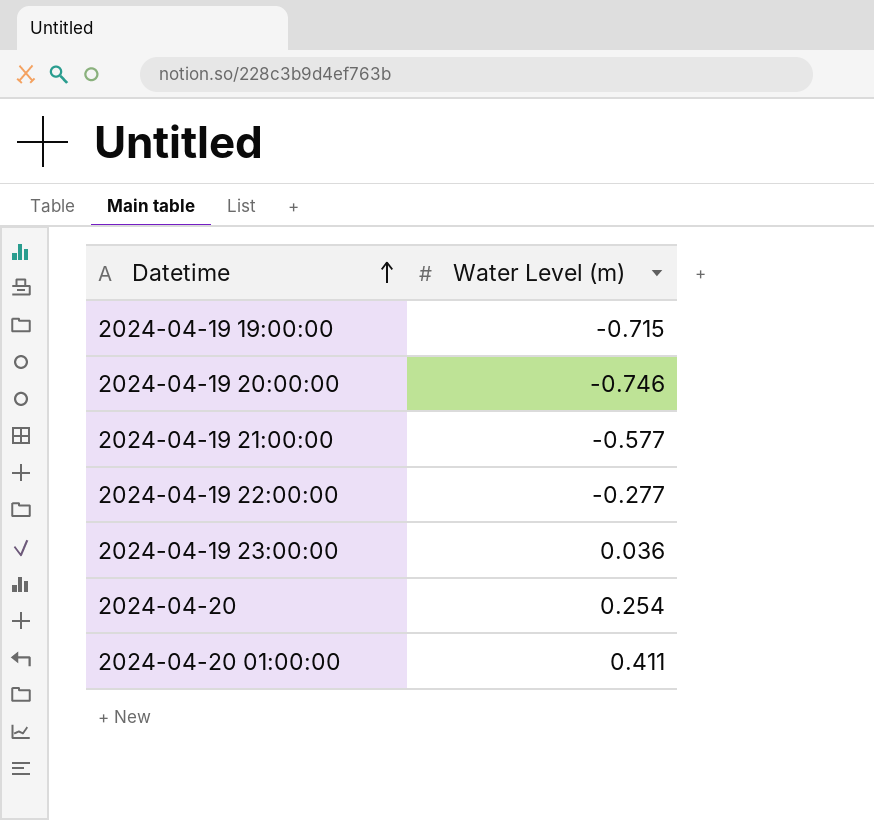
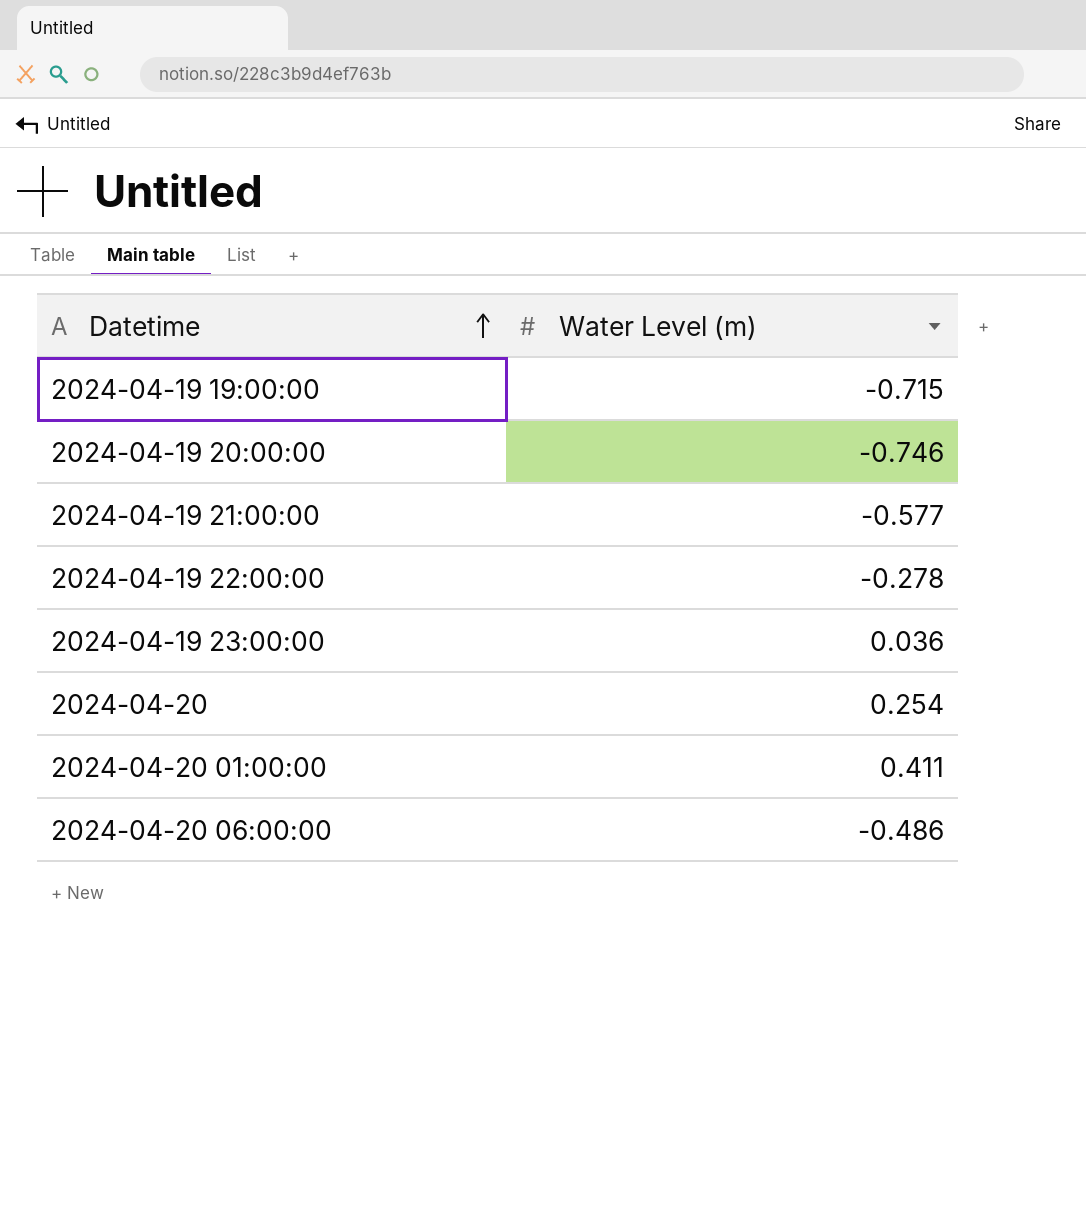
2024-04-19 22:00:00 | Water Level (m): -0.277 -> -0.278
row 2024-04-20 06:00:00: none -> -0.486

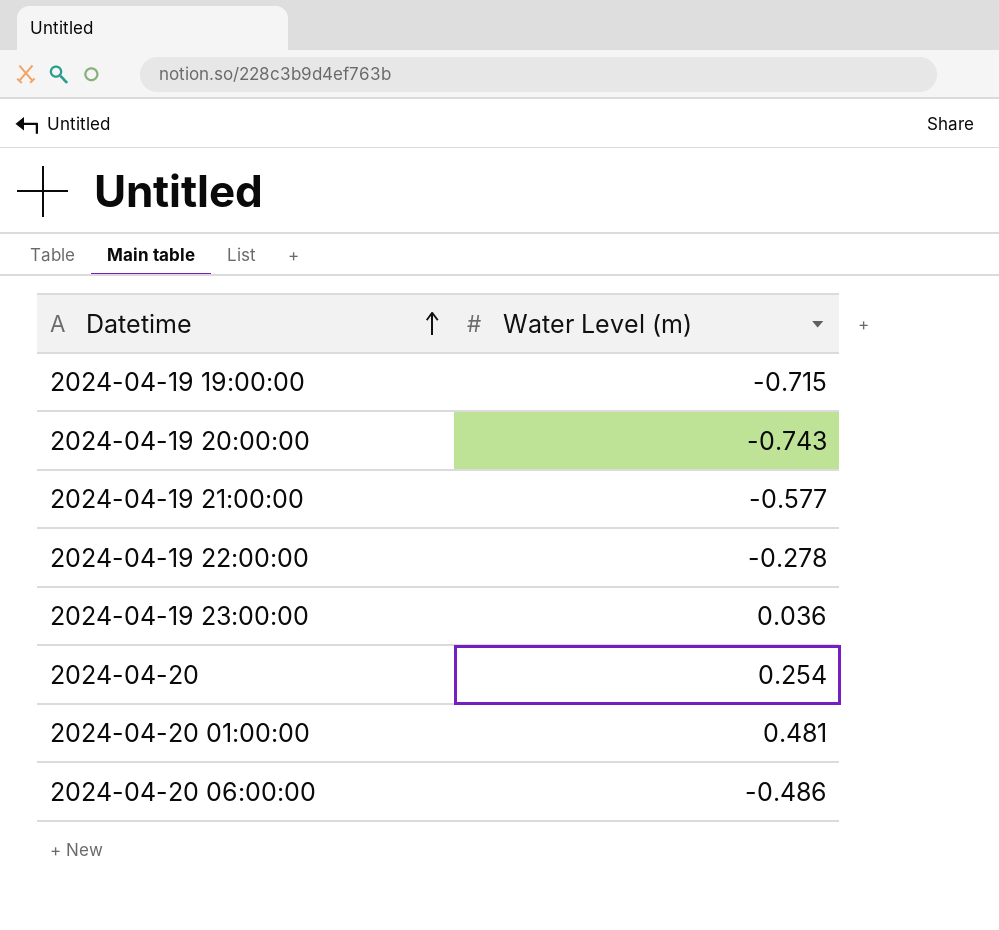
2024-04-19 20:00:00 | Water Level (m): -0.746 -> -0.743
2024-04-20 01:00:00 | Water Level (m): 0.411 -> 0.481

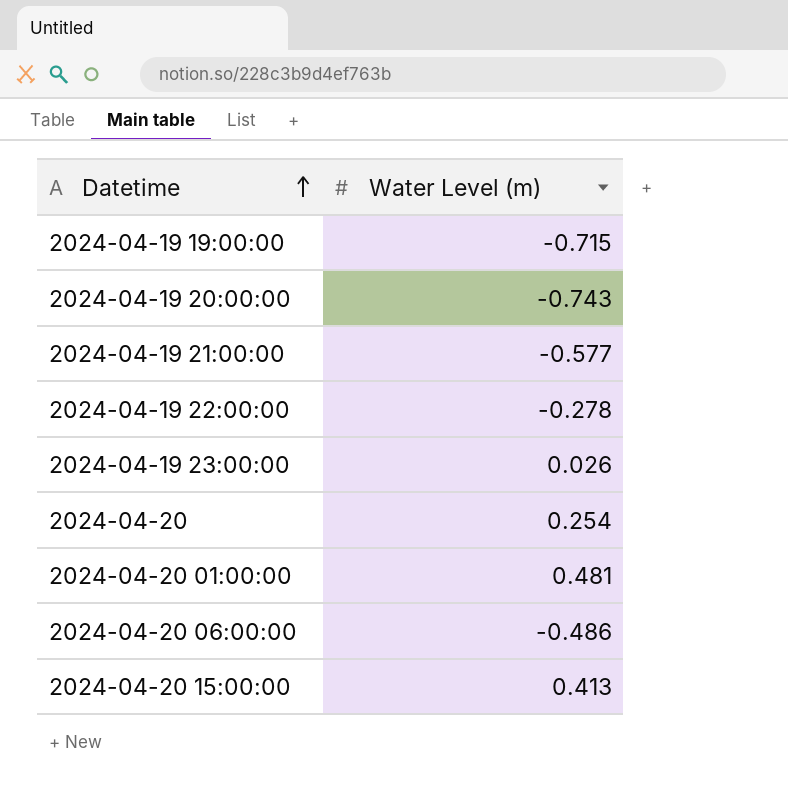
2024-04-19 23:00:00 | Water Level (m): 0.036 -> 0.026
row 2024-04-20 15:00:00: none -> 0.413

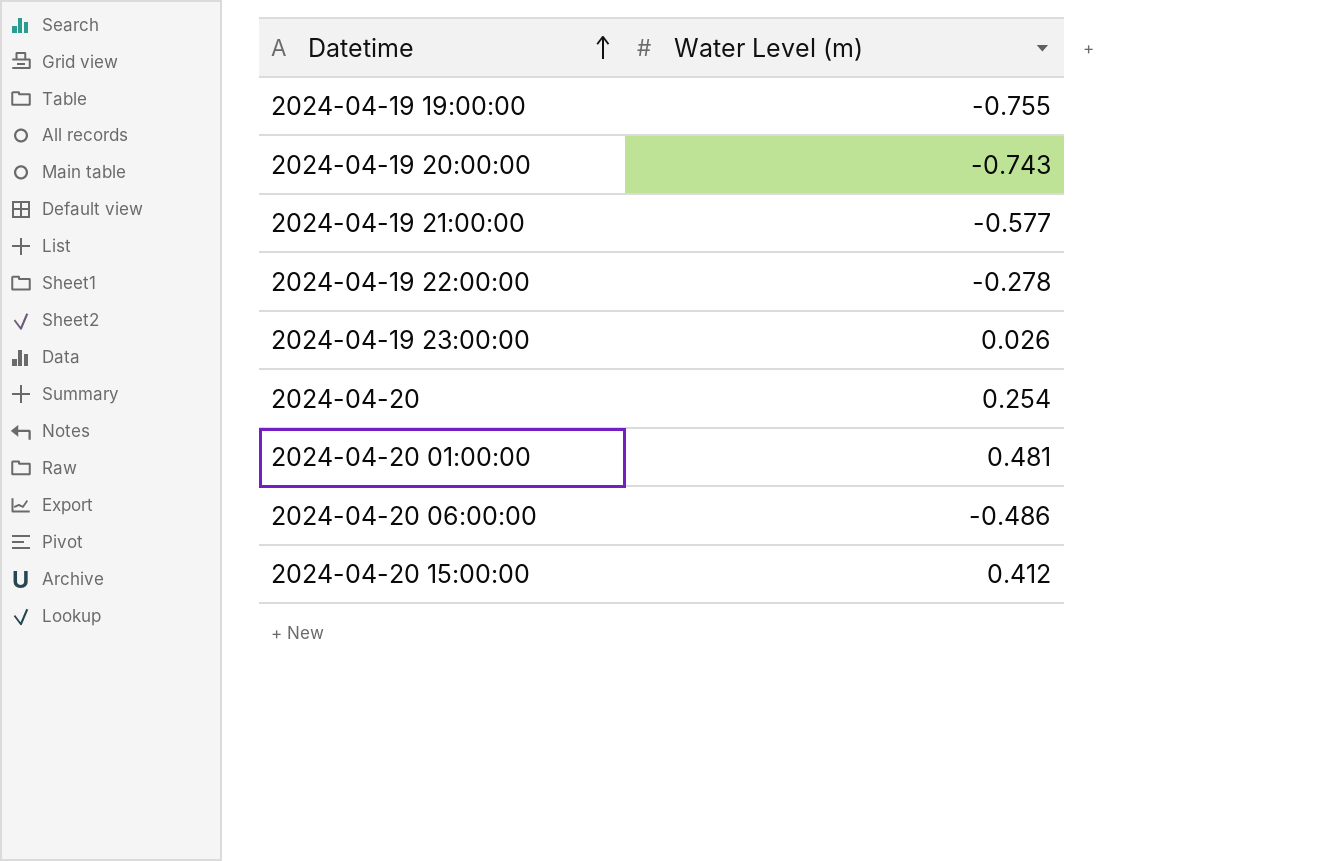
2024-04-19 19:00:00 | Water Level (m): -0.715 -> -0.755
2024-04-20 15:00:00 | Water Level (m): 0.413 -> 0.412

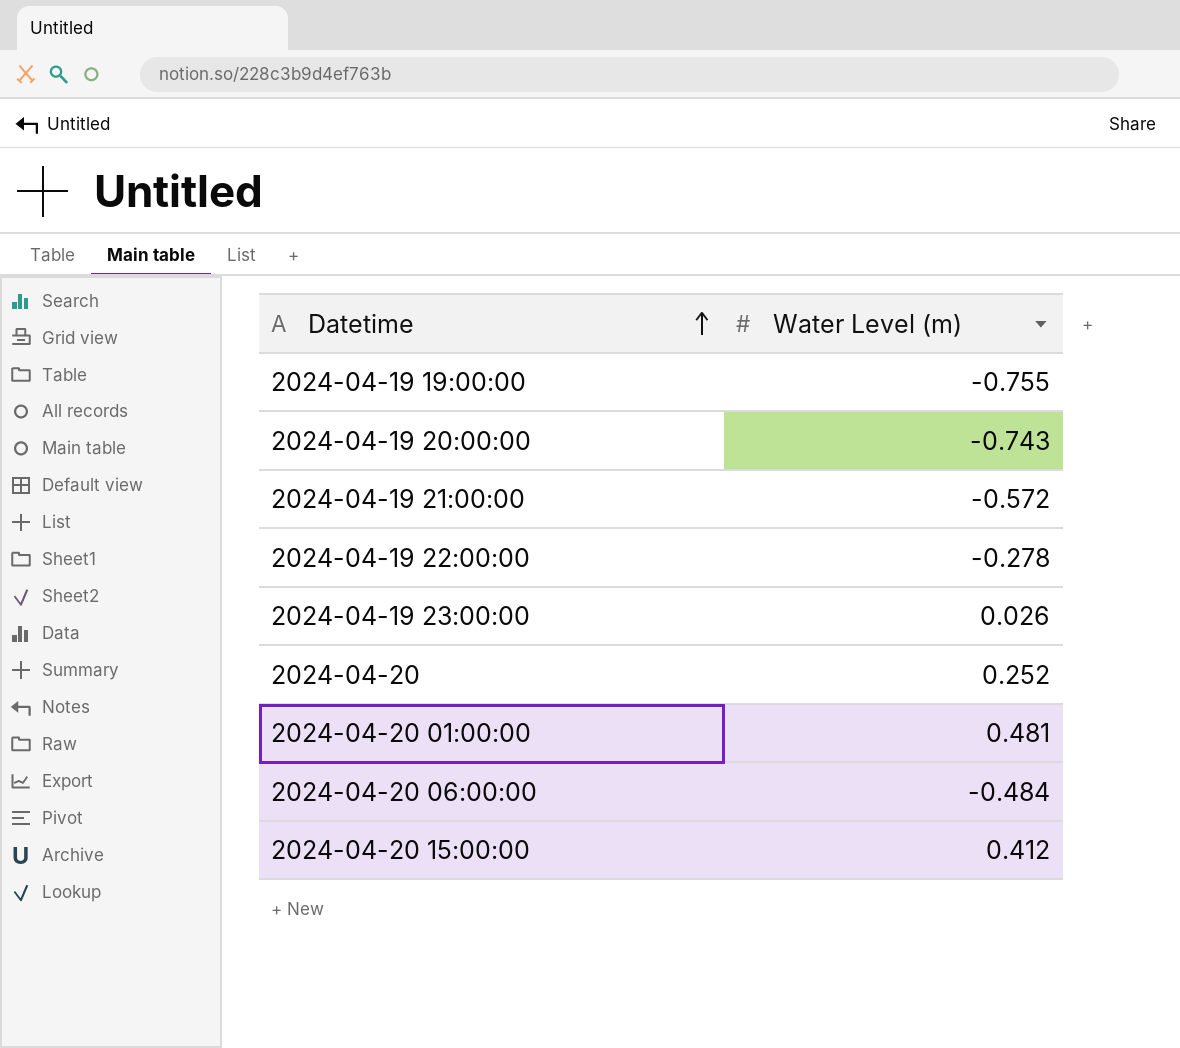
2024-04-19 21:00:00 | Water Level (m): -0.577 -> -0.572
2024-04-20 | Water Level (m): 0.254 -> 0.252
2024-04-20 06:00:00 | Water Level (m): -0.486 -> -0.484

